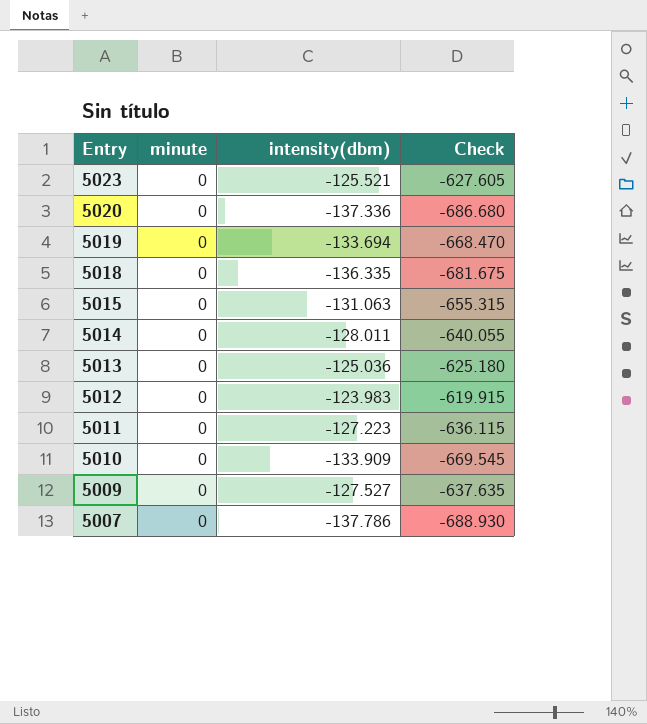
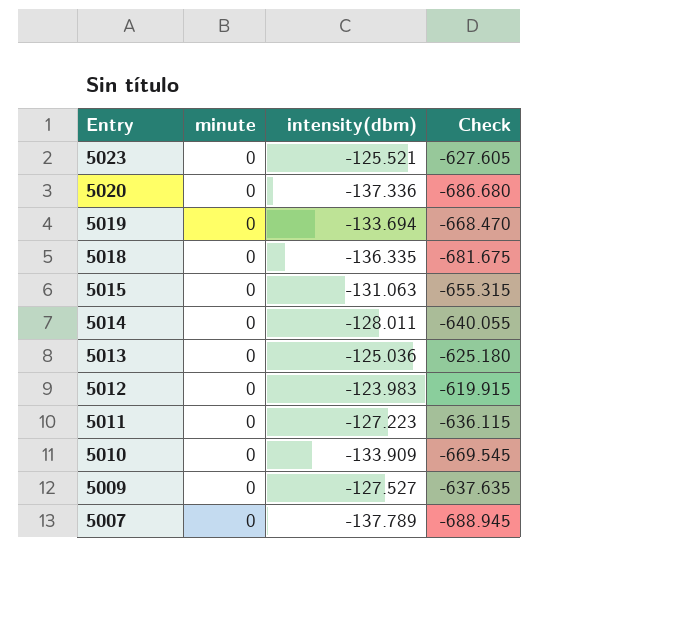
5007 | intensity(dbm): -137.786 -> -137.789
5007 | Check: -688.930 -> -688.945

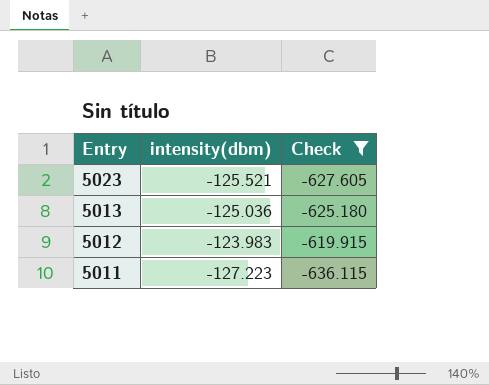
filter: none -> Check >= -636.115
column minute | position: 2 -> none

